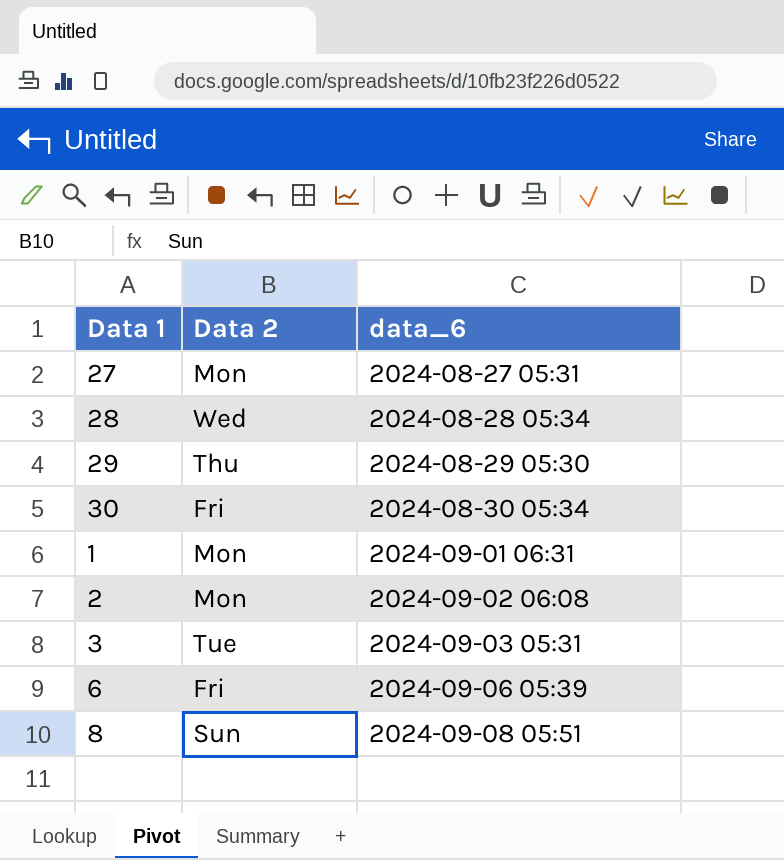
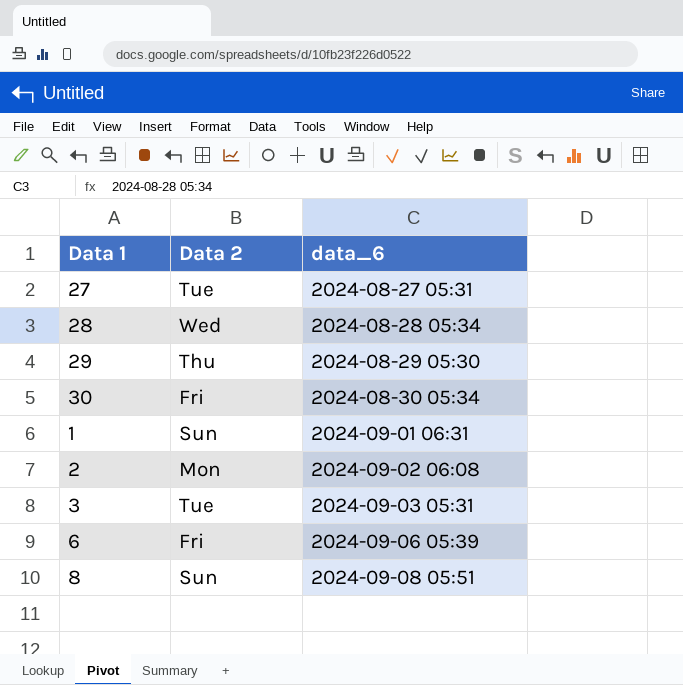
27 | Data 2: Mon -> Tue
1 | Data 2: Mon -> Sun

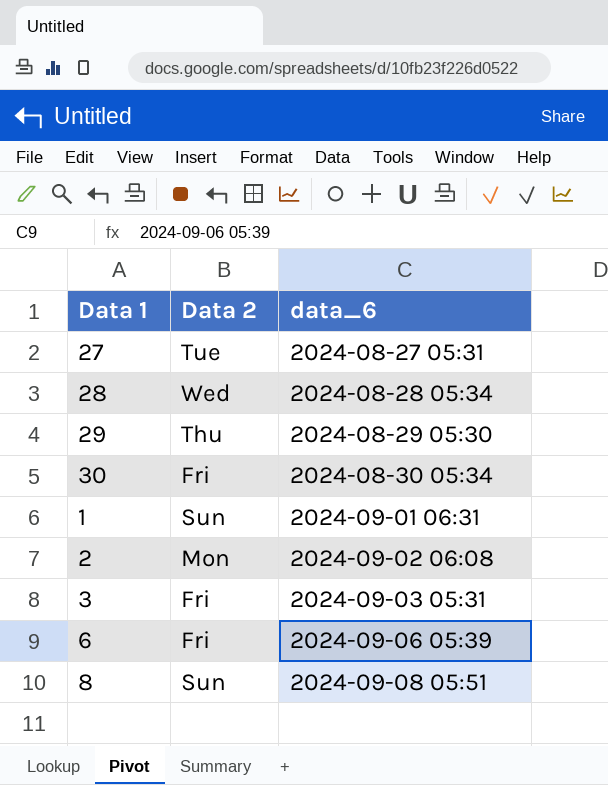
3 | Data 2: Tue -> Fri

